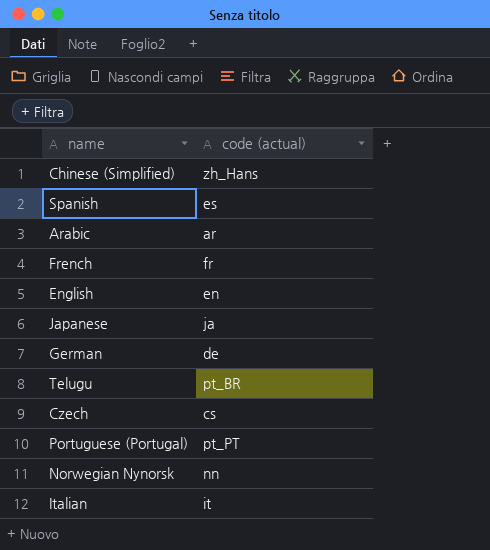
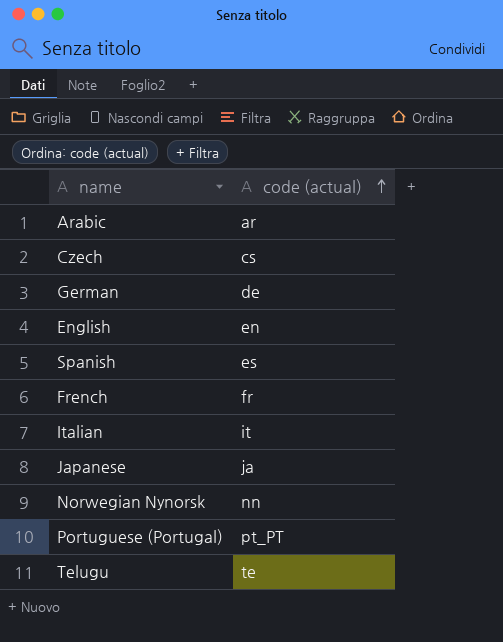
row order: none -> code (actual) ascending
row Chinese (Simplified): zh_Hans -> none
Telugu | code (actual): pt_BR -> te

